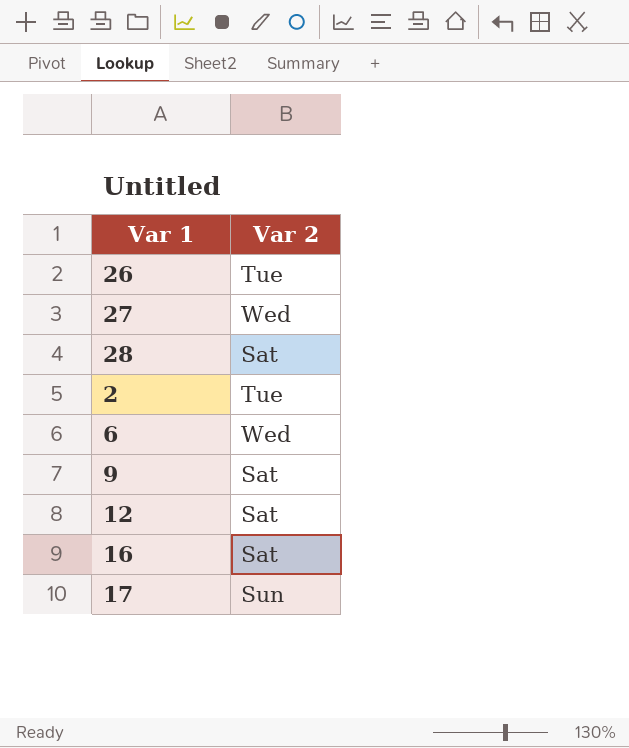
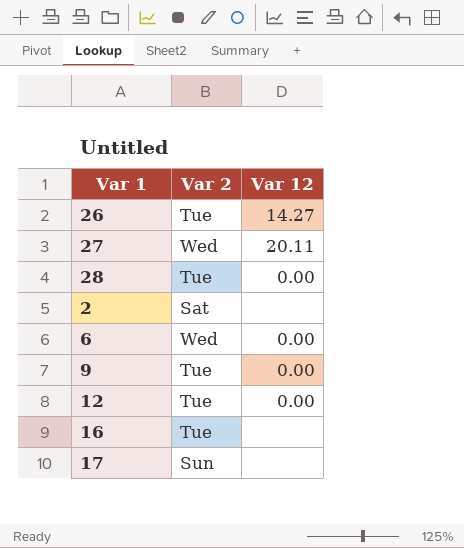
column Var 12 | position: none -> 3
28 | Var 2: Sat -> Tue
2 | Var 2: Tue -> Sat
9 | Var 2: Sat -> Tue
12 | Var 2: Sat -> Tue
16 | Var 2: Sat -> Tue

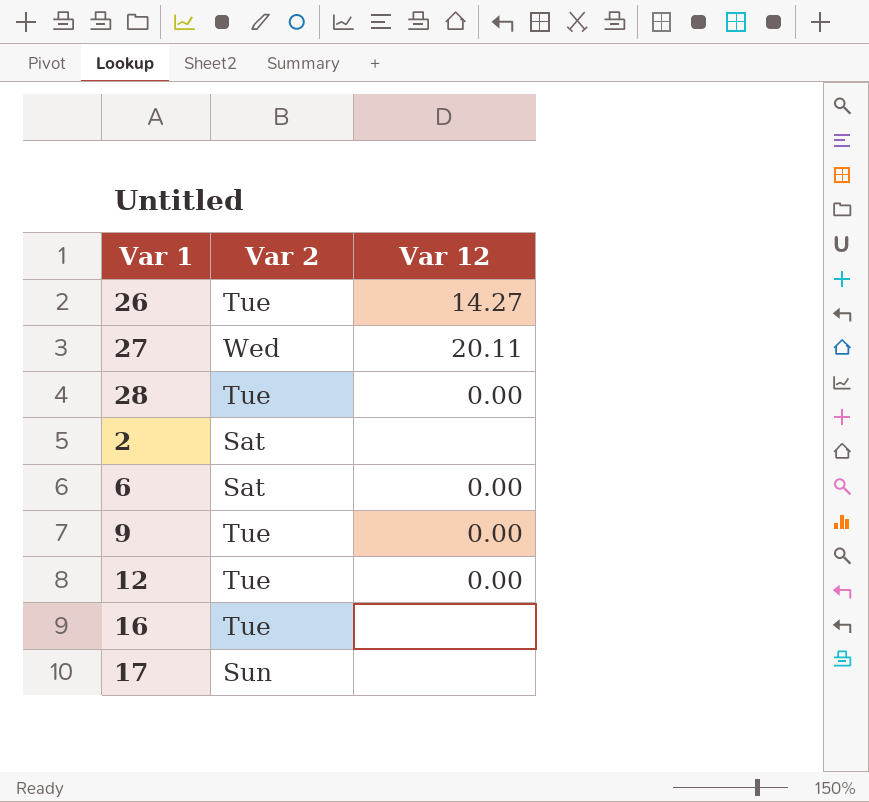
6 | Var 2: Wed -> Sat

